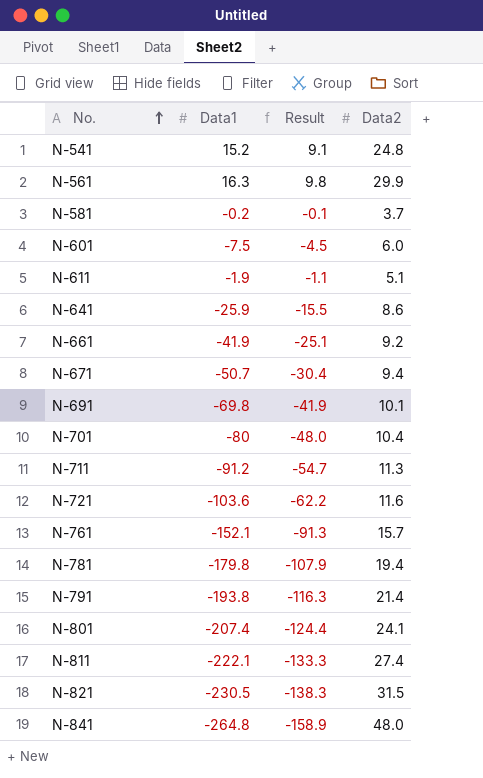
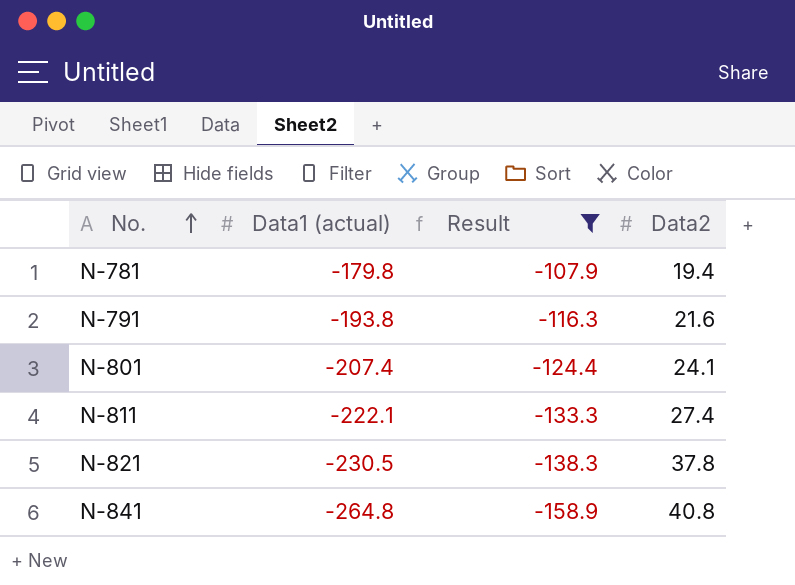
filter: none -> Result <= -107.9
column name: Data1 -> Data1 (actual)
N-791 | Data2: 21.4 -> 21.6
N-821 | Data2: 31.5 -> 37.8
N-841 | Data2: 48.0 -> 40.8

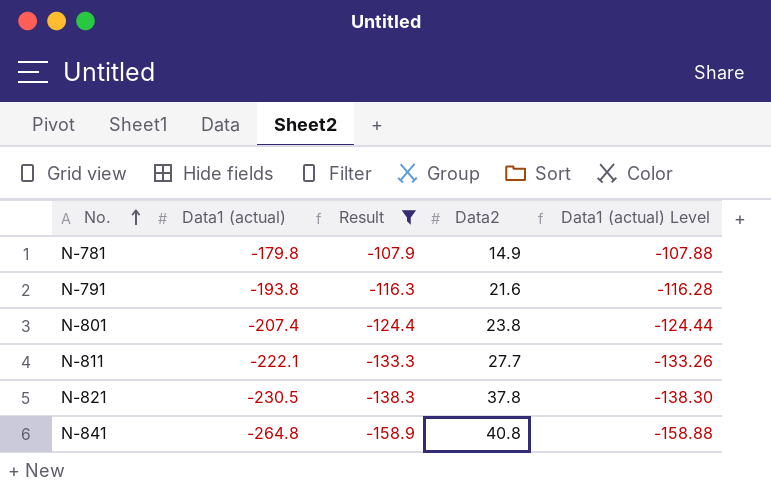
column Data1 (actual) Level | formula: none -> [Data1 (actual)] * 0.6
N-781 | Data2: 19.4 -> 14.9
N-801 | Data2: 24.1 -> 23.8
N-811 | Data2: 27.4 -> 27.7

